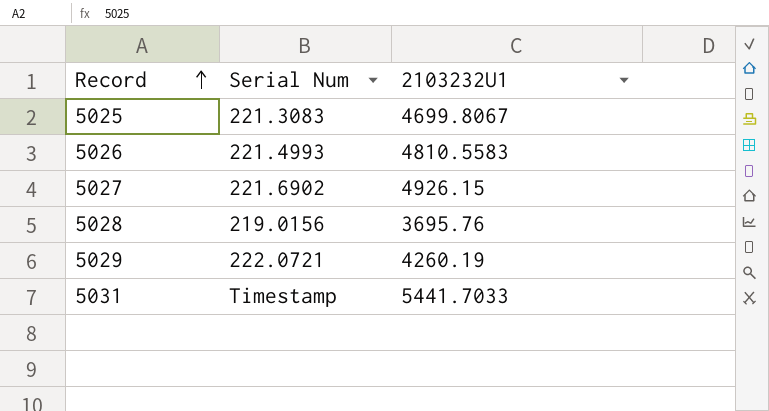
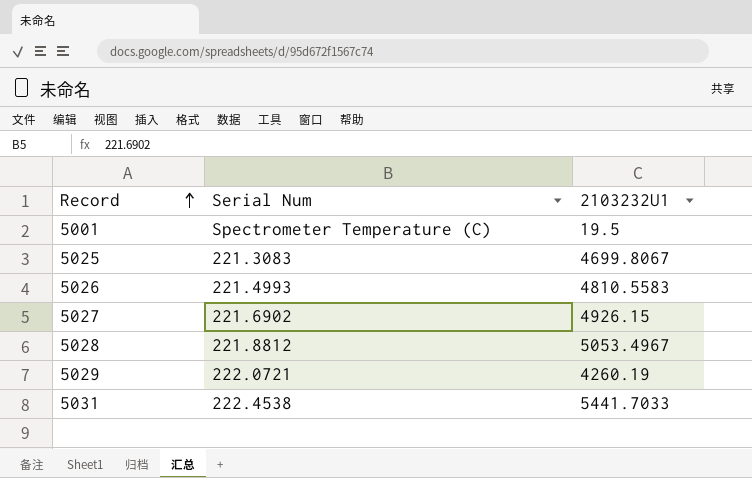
row 5001: none -> Spectrometer Temperature (C) | 19.5
5028 | Serial Num: 219.0156 -> 221.8812
5028 | 2103232U1: 3695.76 -> 5053.4967
5031 | Serial Num: Timestamp -> 222.4538

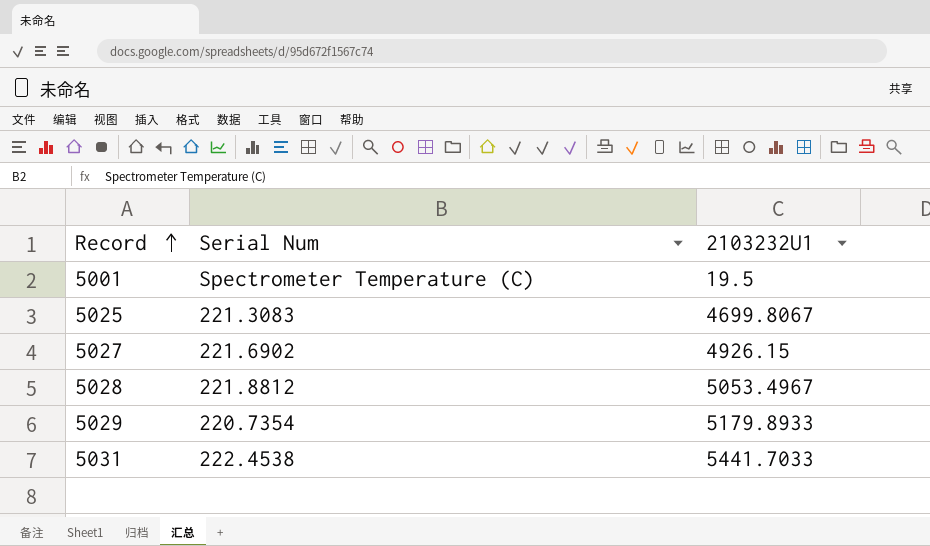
row 5026: 221.4993 | 4810.5583 -> none
5029 | Serial Num: 222.0721 -> 220.7354
5029 | 2103232U1: 4260.19 -> 5179.8933

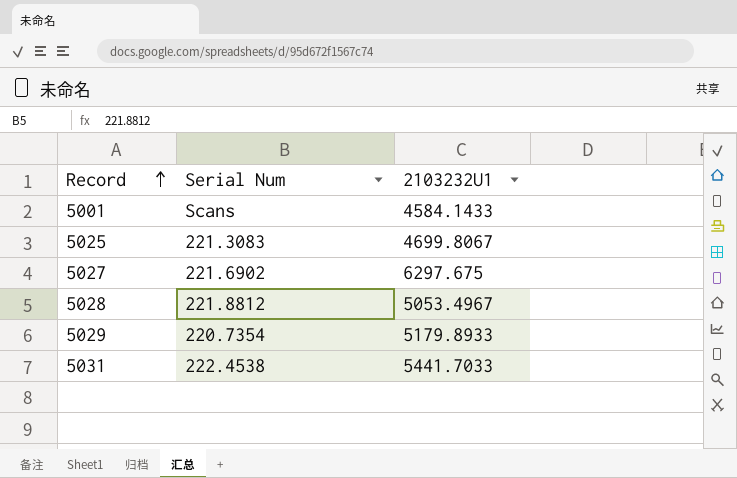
5001 | Serial Num: Spectrometer Temperature (C) -> Scans
5001 | 2103232U1: 19.5 -> 4584.1433
5027 | 2103232U1: 4926.15 -> 6297.675

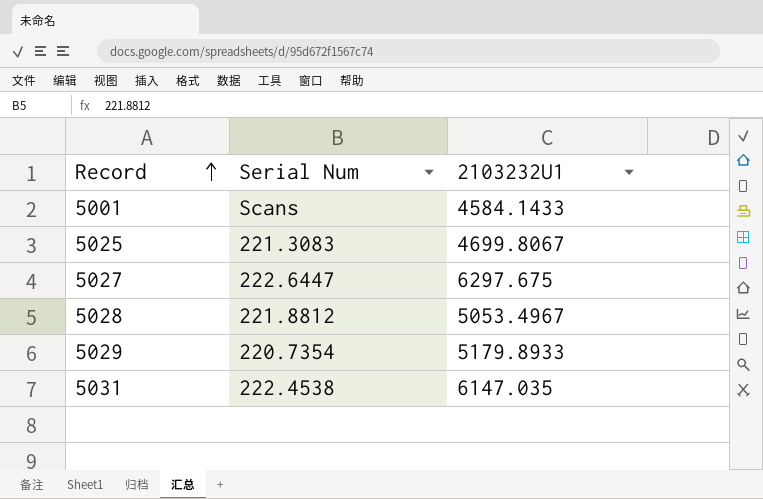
5027 | Serial Num: 221.6902 -> 222.6447
5031 | 2103232U1: 5441.7033 -> 6147.035

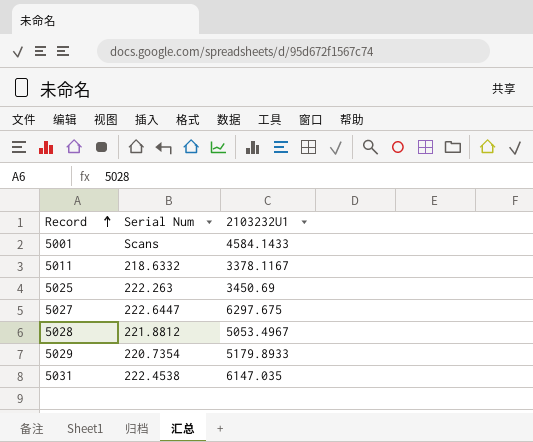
row 5011: none -> 218.6332 | 3378.1167
5025 | Serial Num: 221.3083 -> 222.263
5025 | 2103232U1: 4699.8067 -> 3450.69

